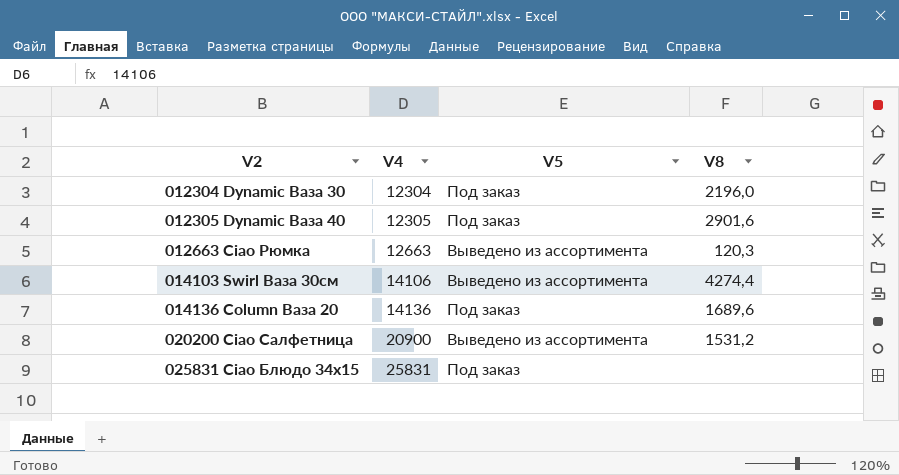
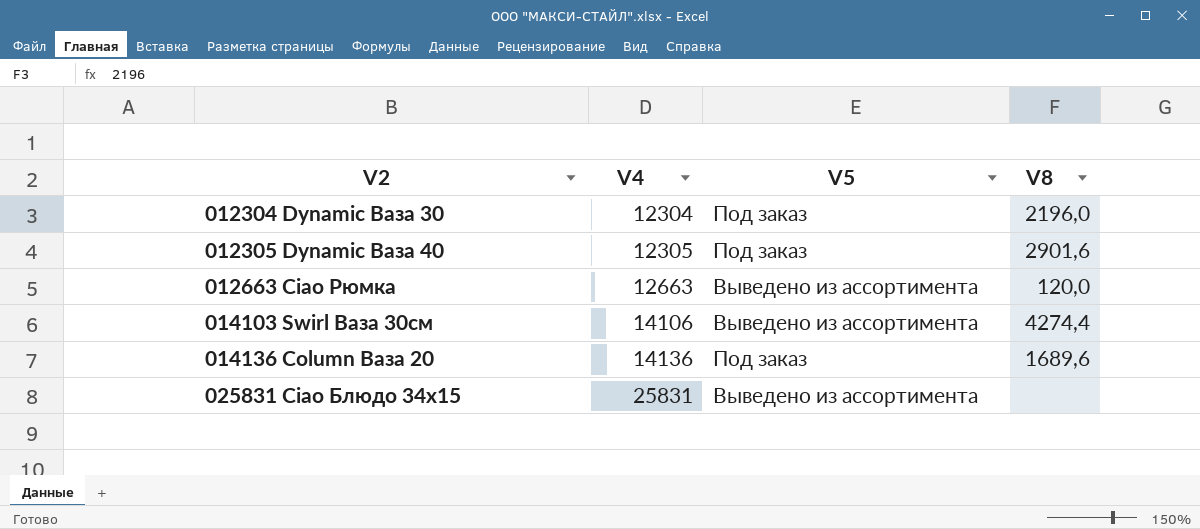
row 020200 Ciao Салфетница: 20900 | Выведено из ассортимента | 1531,2 -> none
012663 Ciao Рюмка | V8: 120,3 -> 120,0
025831 Ciao Блюдо 34х15 | V5: Под заказ -> Выведено из ассортимента

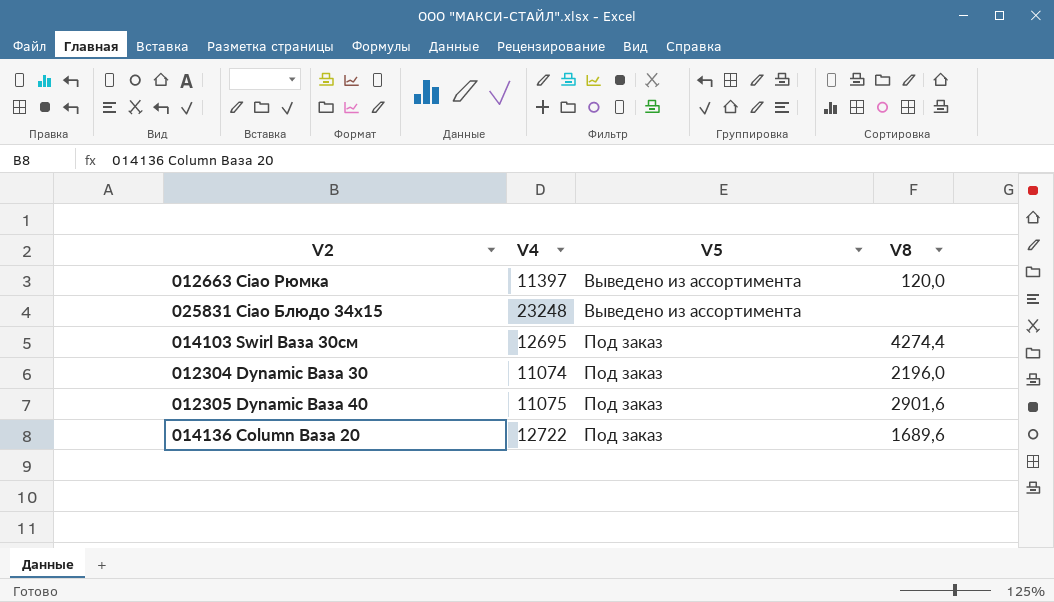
row order: V2 ascending -> V5 ascending
012663 Ciao Рюмка | V4: 12663 -> 11397
025831 Ciao Блюдо 34х15 | V4: 25831 -> 23248
014103 Swirl Ваза 30см | V4: 14106 -> 12695
014103 Swirl Ваза 30см | V5: Выведено из ассортимента -> Под заказ
012304 Dynamic Ваза 30 | V4: 12304 -> 11074
012305 Dynamic Ваза 40 | V4: 12305 -> 11075
014136 Column Ваза 20 | V4: 14136 -> 12722

